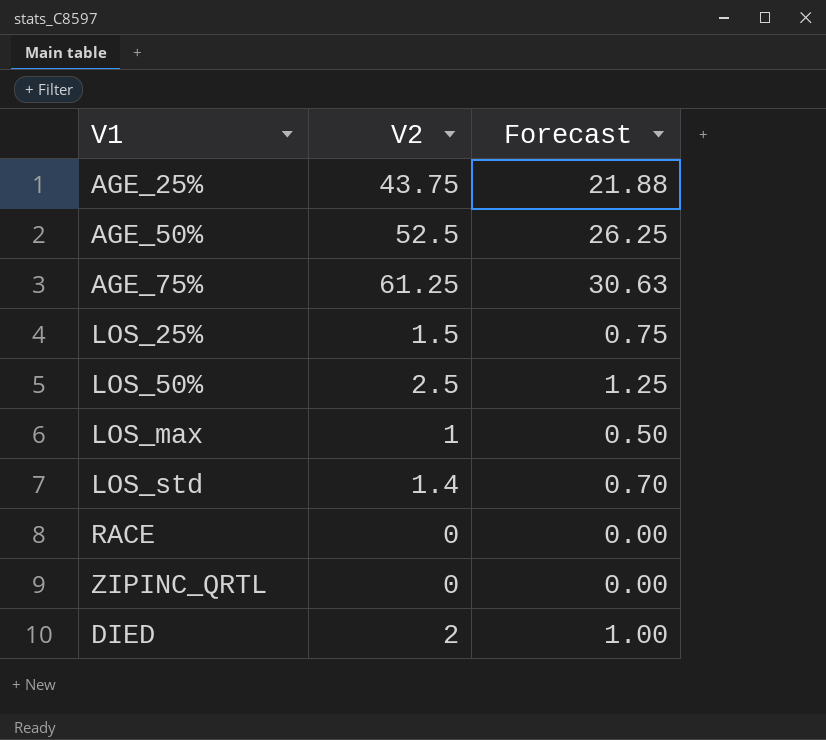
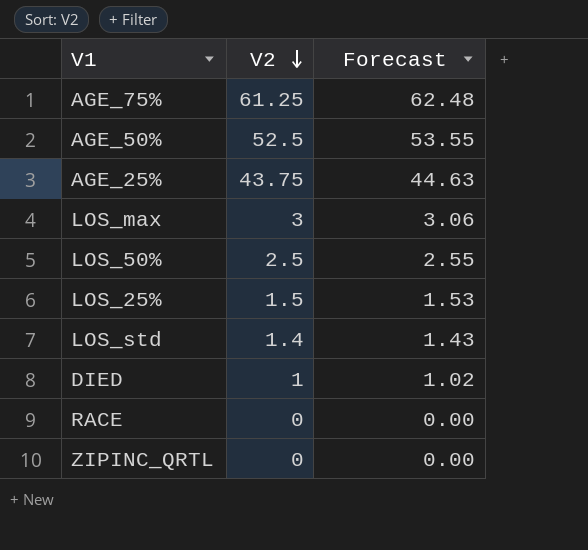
row order: none -> V2 descending
column Forecast | formula: [V2] * 0.5 -> [V2] * 1.02
LOS_max | V2: 1 -> 3
DIED | V2: 2 -> 1

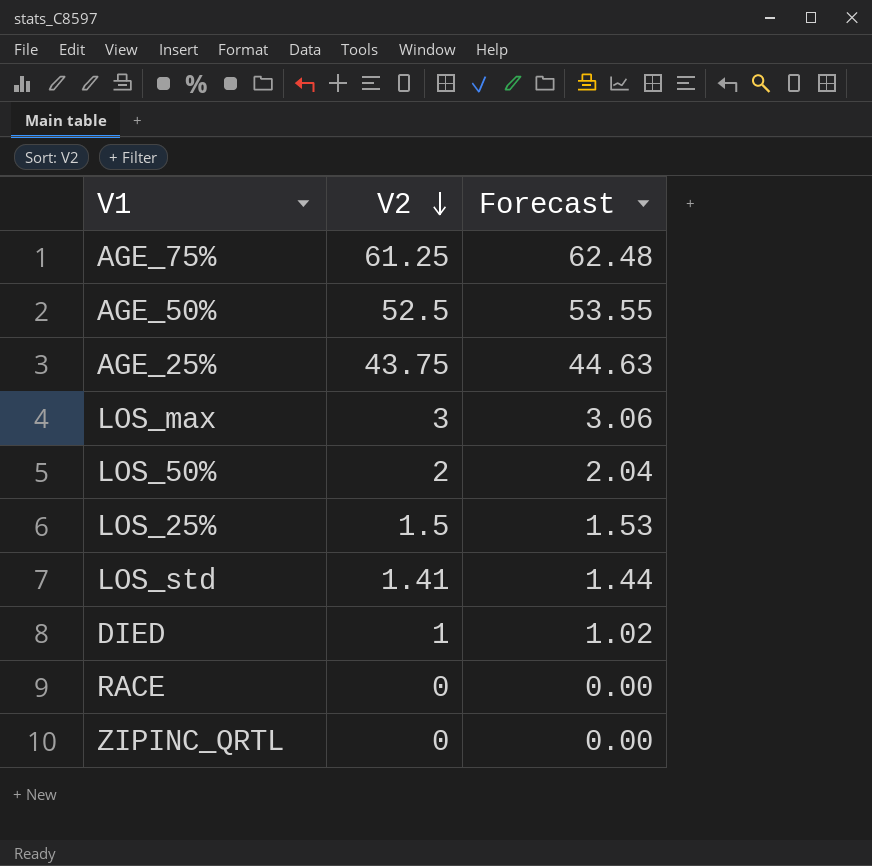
LOS_50% | V2: 2.5 -> 2
LOS_50% | Forecast: 2.55 -> 2.04
LOS_std | V2: 1.4 -> 1.41
LOS_std | Forecast: 1.43 -> 1.44

